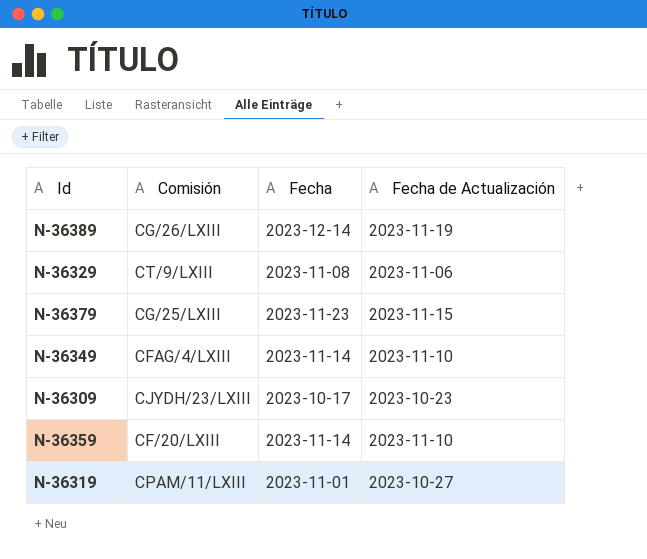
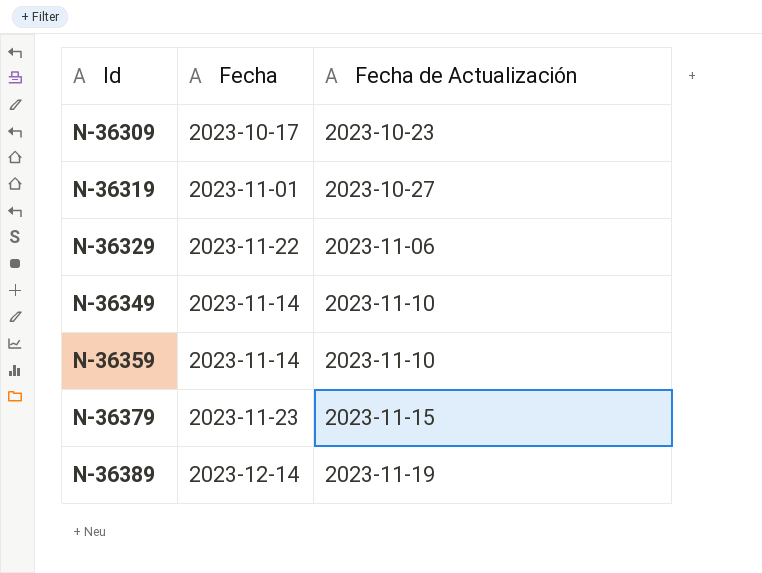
row order: none -> Id ascending
column Comisión | position: 2 -> none
N-36329 | Fecha: 2023-11-08 -> 2023-11-22

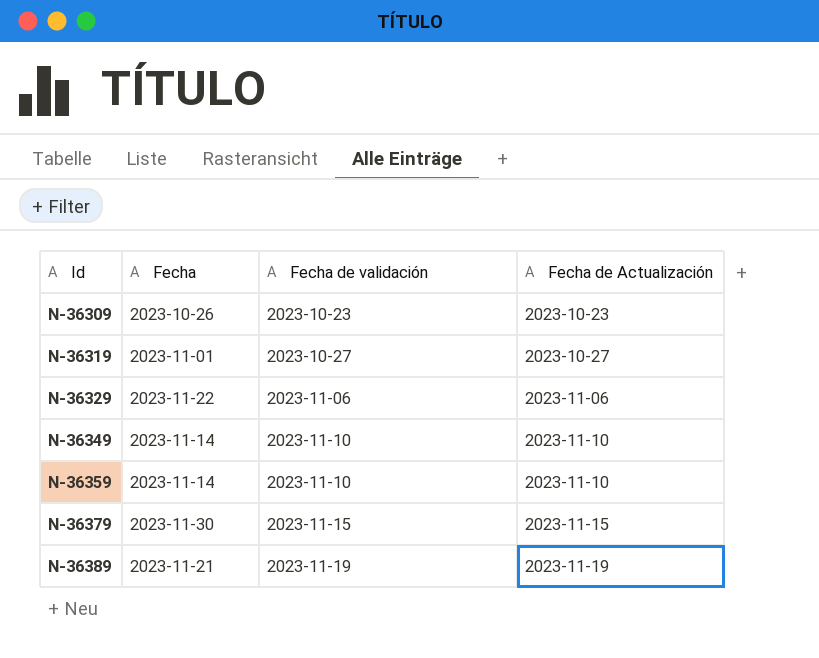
column Fecha de validación | position: none -> 3
N-36309 | Fecha: 2023-10-17 -> 2023-10-26
N-36379 | Fecha: 2023-11-23 -> 2023-11-30
N-36389 | Fecha: 2023-12-14 -> 2023-11-21

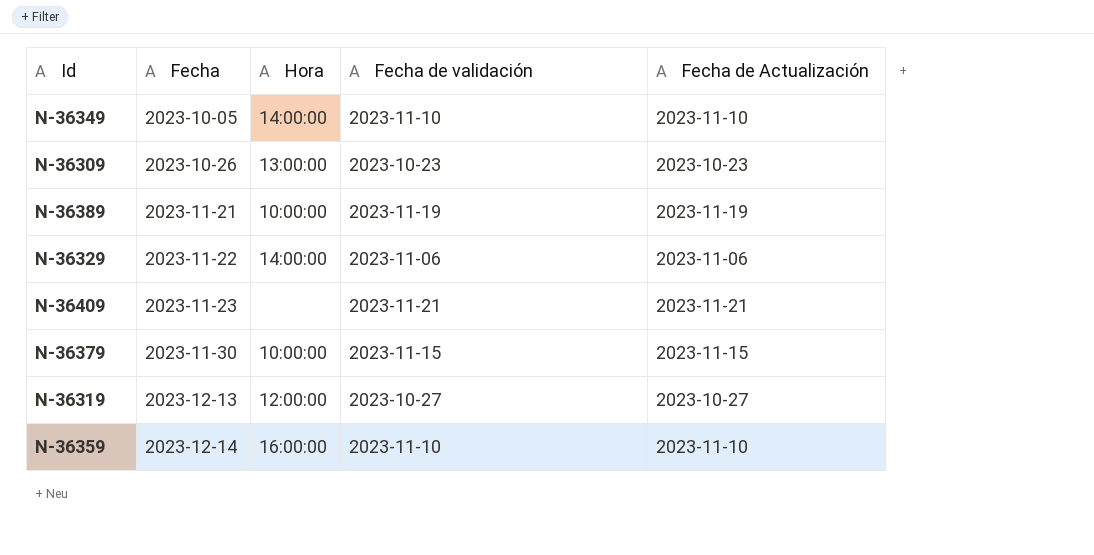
row order: Id ascending -> Fecha ascending
column Hora | position: none -> 3
N-36349 | Fecha: 2023-11-14 -> 2023-10-05
row N-36409: none -> 2023-11-23 | none | 2023-11-21 | 2023-11-21
N-36319 | Fecha: 2023-11-01 -> 2023-12-13
N-36359 | Fecha: 2023-11-14 -> 2023-12-14

